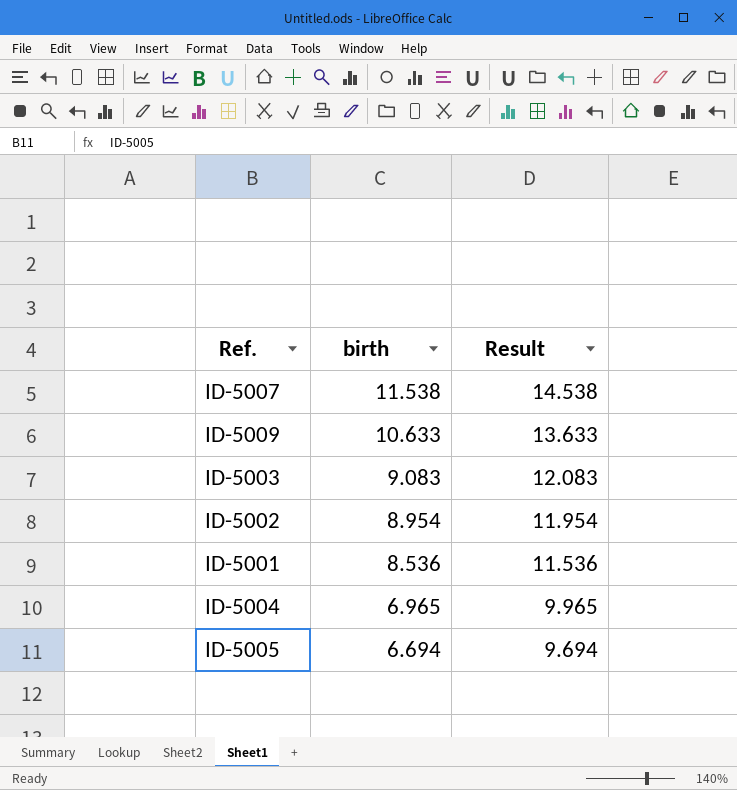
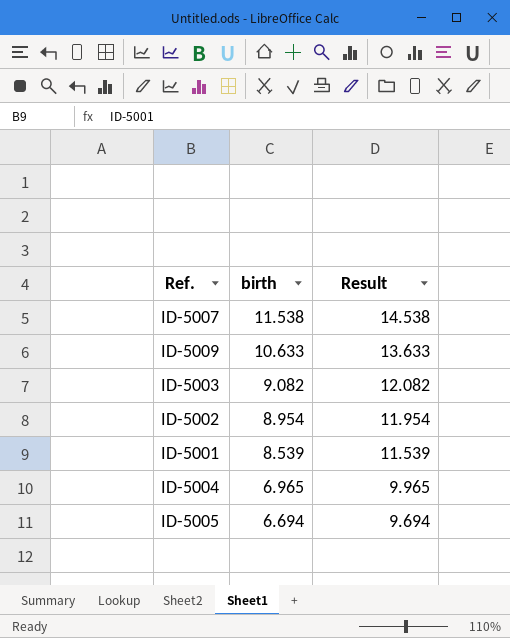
ID-5003 | birth: 9.083 -> 9.082
ID-5003 | Result: 12.083 -> 12.082
ID-5001 | birth: 8.536 -> 8.539
ID-5001 | Result: 11.536 -> 11.539

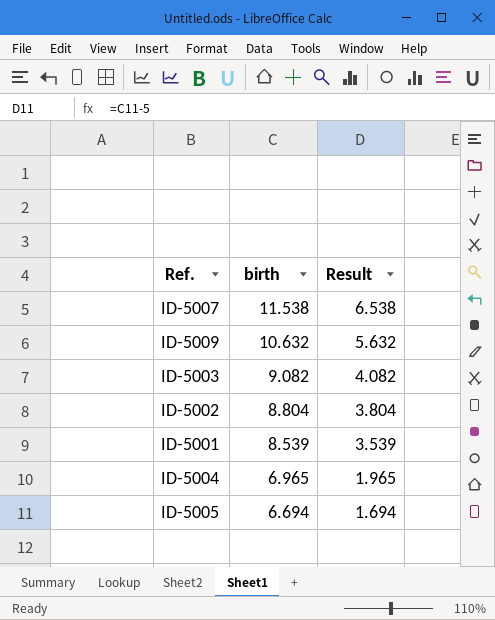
column Result | formula: [birth] + 3 -> [birth] - 5
ID-5009 | birth: 10.633 -> 10.632
ID-5002 | birth: 8.954 -> 8.804

